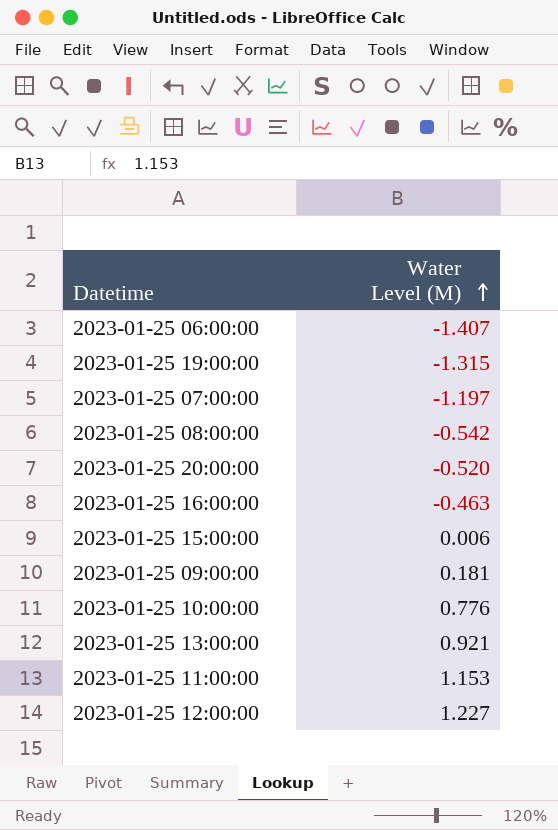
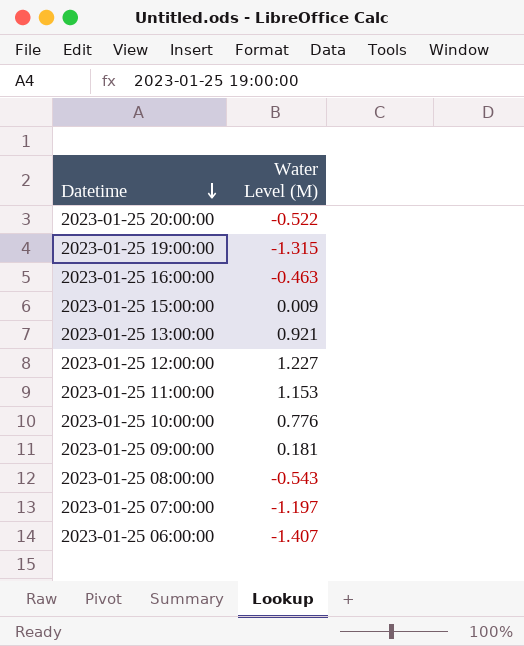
row order: Water Level (M) ascending -> Datetime descending
2023-01-25 20:00:00 | Water Level (M): -0.520 -> -0.522
2023-01-25 15:00:00 | Water Level (M): 0.006 -> 0.009
2023-01-25 08:00:00 | Water Level (M): -0.542 -> -0.543

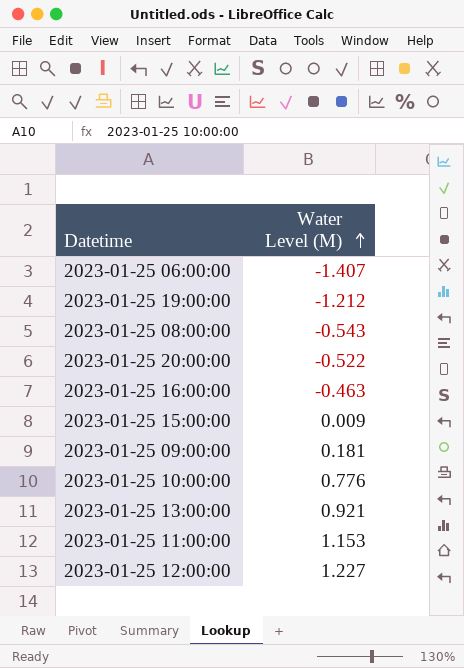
row order: Datetime descending -> Water Level (M) ascending
row 2023-01-25 07:00:00: -1.197 -> none
2023-01-25 19:00:00 | Water Level (M): -1.315 -> -1.212

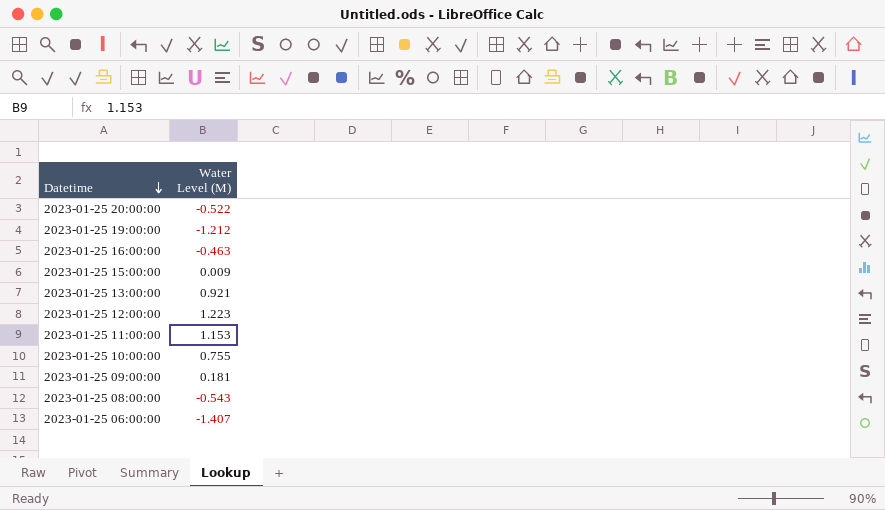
row order: Water Level (M) ascending -> Datetime descending
2023-01-25 12:00:00 | Water Level (M): 1.227 -> 1.223
2023-01-25 10:00:00 | Water Level (M): 0.776 -> 0.755

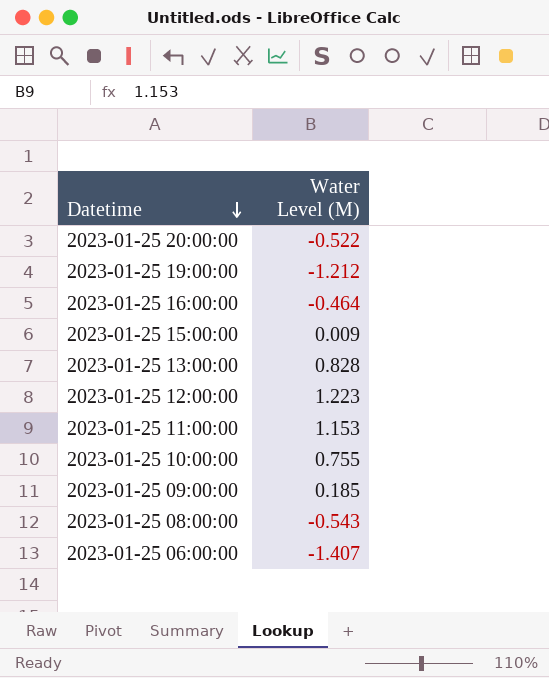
2023-01-25 16:00:00 | Water Level (M): -0.463 -> -0.464
2023-01-25 13:00:00 | Water Level (M): 0.921 -> 0.828
2023-01-25 09:00:00 | Water Level (M): 0.181 -> 0.185

